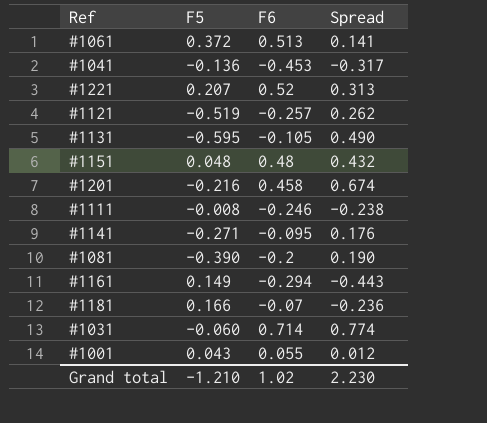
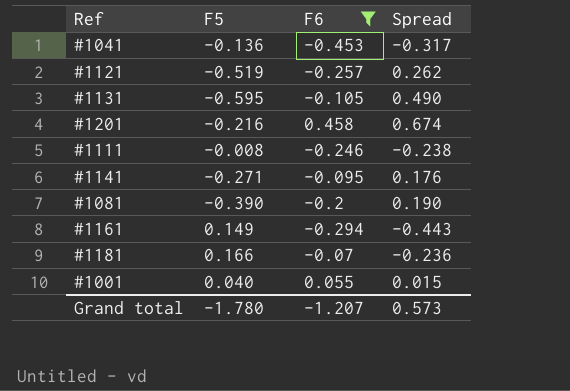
filter: none -> F6 <= 0.458
#1001 | F5: 0.043 -> 0.040
#1001 | Spread: 0.012 -> 0.015
Grand total | F5: -1.210 -> -1.780
Grand total | F6: 1.02 -> -1.207
Grand total | Spread: 2.230 -> 0.573

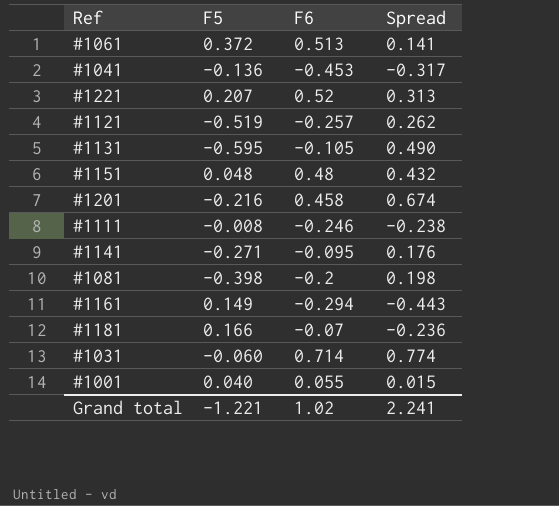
filter: F6 <= 0.458 -> none
#1081 | F5: -0.390 -> -0.398
#1081 | Spread: 0.190 -> 0.198
Grand total | F5: -1.780 -> -1.221
Grand total | F6: -1.207 -> 1.02
Grand total | Spread: 0.573 -> 2.241

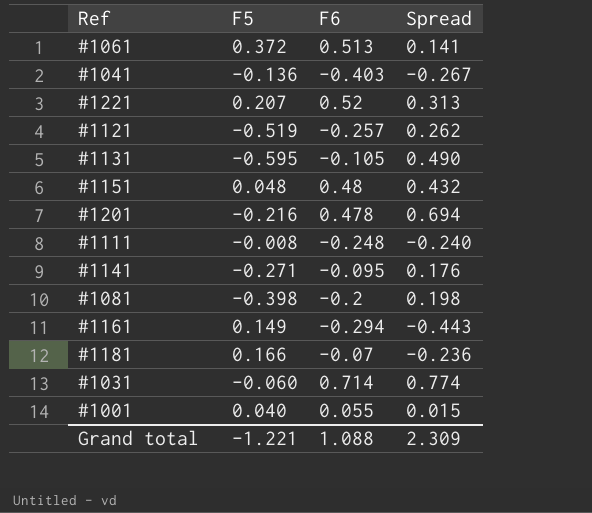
#1041 | F6: -0.453 -> -0.403
#1041 | Spread: -0.317 -> -0.267
#1201 | F6: 0.458 -> 0.478
#1201 | Spread: 0.674 -> 0.694
#1111 | F6: -0.246 -> -0.248
#1111 | Spread: -0.238 -> -0.240
Grand total | F6: 1.02 -> 1.088
Grand total | Spread: 2.241 -> 2.309

